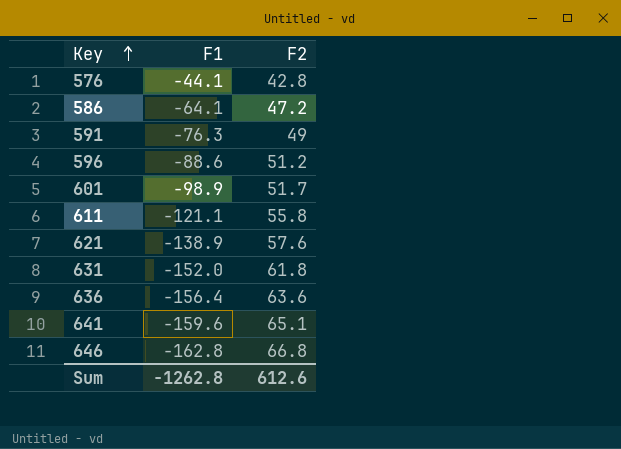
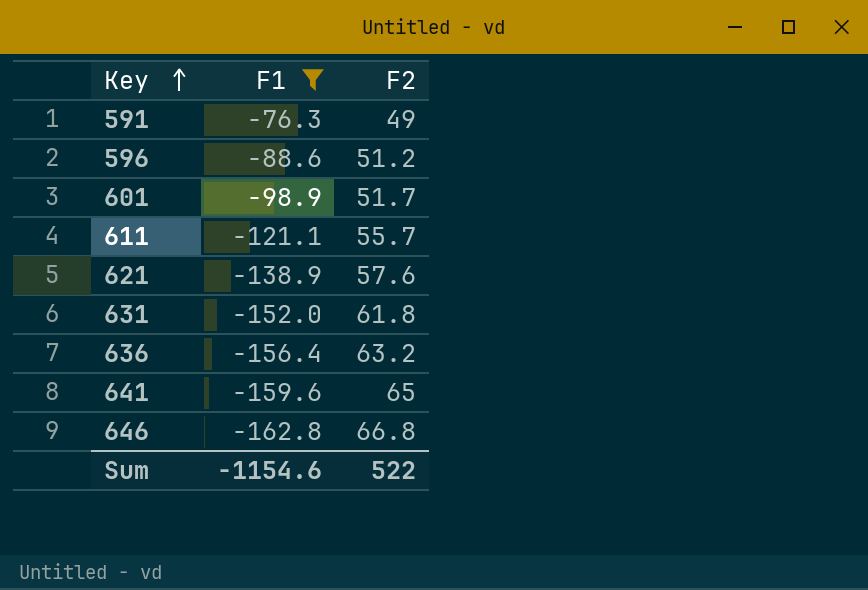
filter: none -> F1 <= -76.3
611 | F2: 55.8 -> 55.7
636 | F2: 63.6 -> 63.2
641 | F2: 65.1 -> 65
Sum | F1: -1262.8 -> -1154.6
Sum | F2: 612.6 -> 522

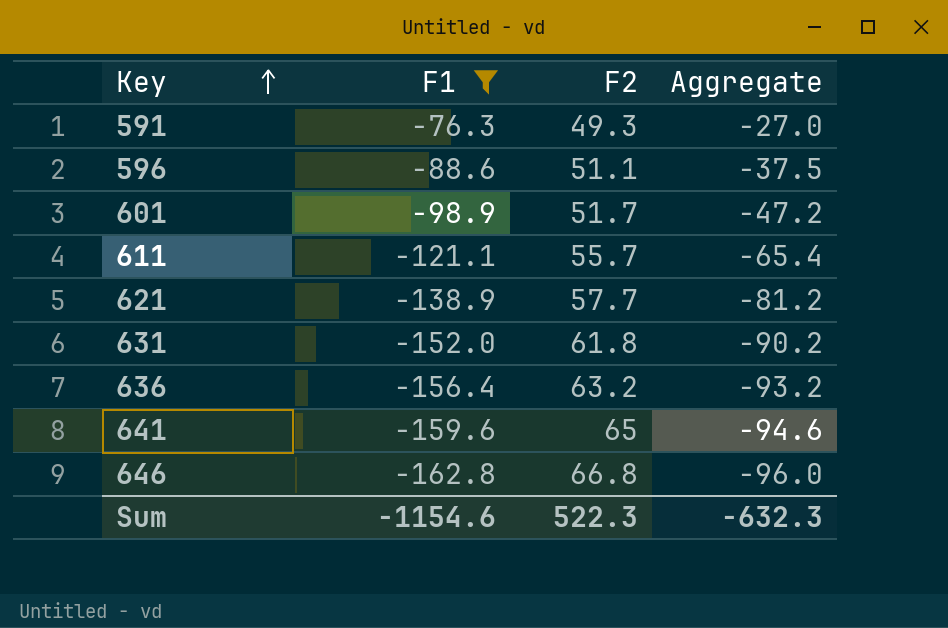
column Aggregate | formula: none -> [F1] + [F2]
591 | F2: 49 -> 49.3
596 | F2: 51.2 -> 51.1
621 | F2: 57.6 -> 57.7
Sum | F2: 522 -> 522.3

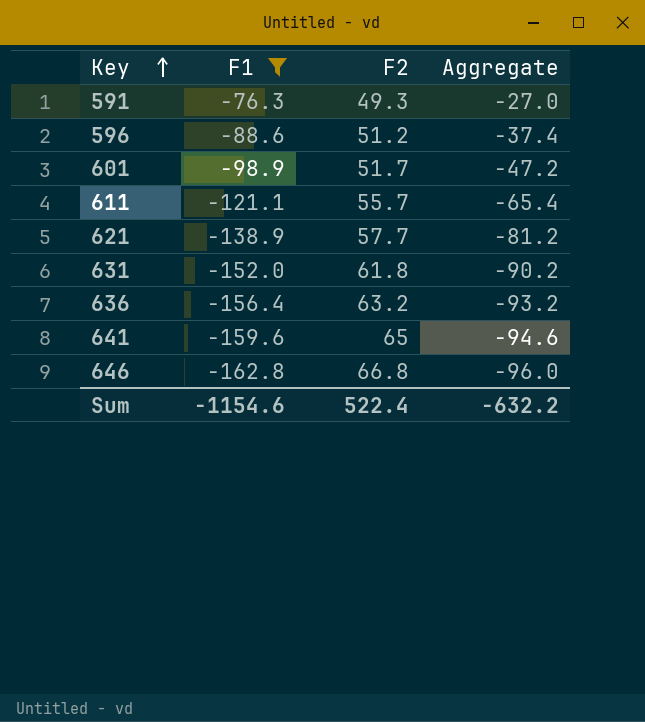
596 | F2: 51.1 -> 51.2
596 | Aggregate: -37.5 -> -37.4
Sum | F2: 522.3 -> 522.4
Sum | Aggregate: -632.3 -> -632.2

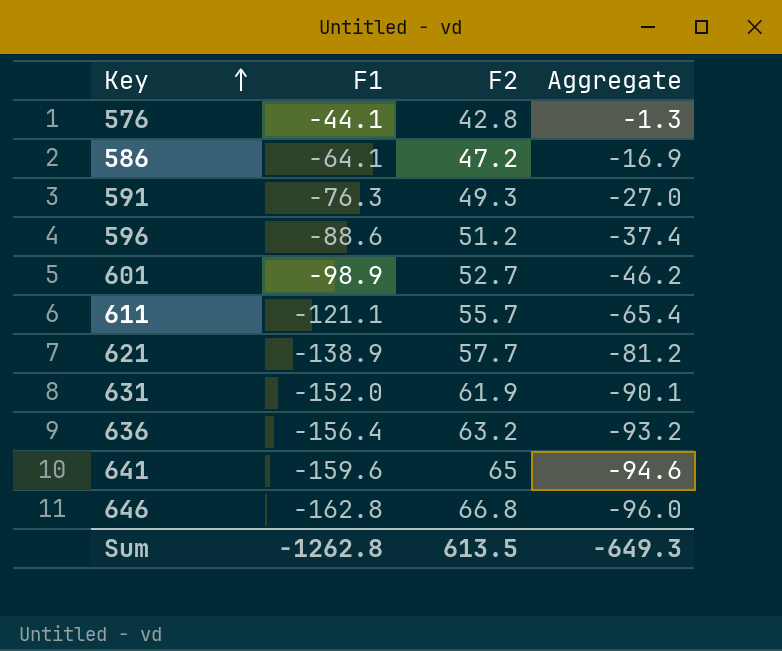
filter: F1 <= -76.3 -> none
601 | F2: 51.7 -> 52.7
601 | Aggregate: -47.2 -> -46.2
631 | F2: 61.8 -> 61.9
631 | Aggregate: -90.2 -> -90.1
Sum | F1: -1154.6 -> -1262.8
Sum | F2: 522.4 -> 613.5
Sum | Aggregate: -632.2 -> -649.3

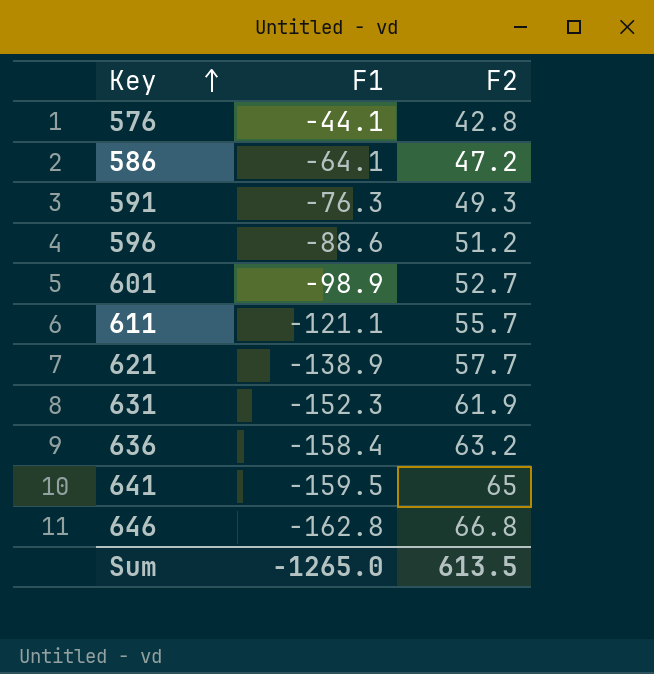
column Aggregate | formula: [F1] + [F2] -> none
631 | F1: -152.0 -> -152.3
636 | F1: -156.4 -> -158.4
641 | F1: -159.6 -> -159.5
Sum | F1: -1262.8 -> -1265.0

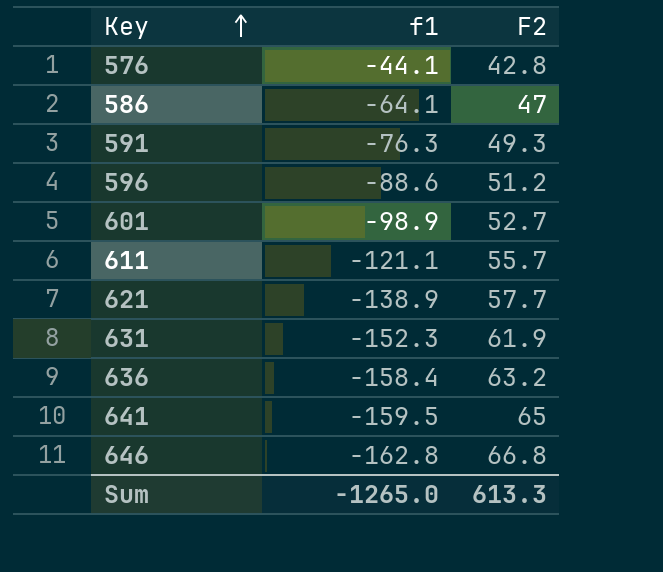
column name: F1 -> f1
586 | F2: 47.2 -> 47
Sum | F2: 613.5 -> 613.3

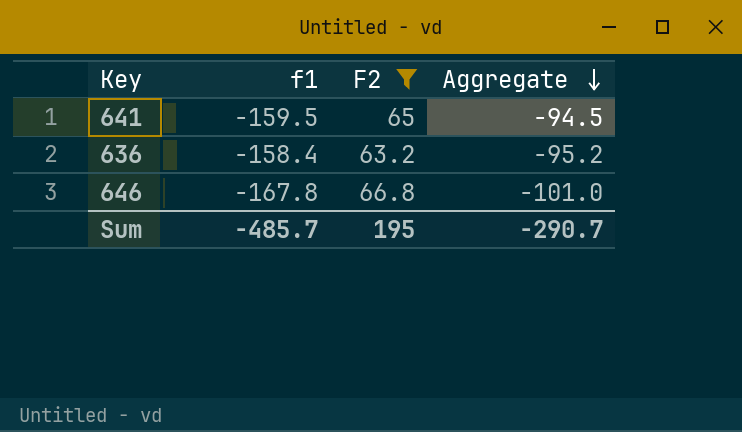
filter: none -> F2 >= 63.2
row order: Key ascending -> Aggregate descending
column Aggregate | formula: none -> [f1] + [F2]
646 | f1: -162.8 -> -167.8
Sum | f1: -1265.0 -> -485.7
Sum | F2: 613.3 -> 195

